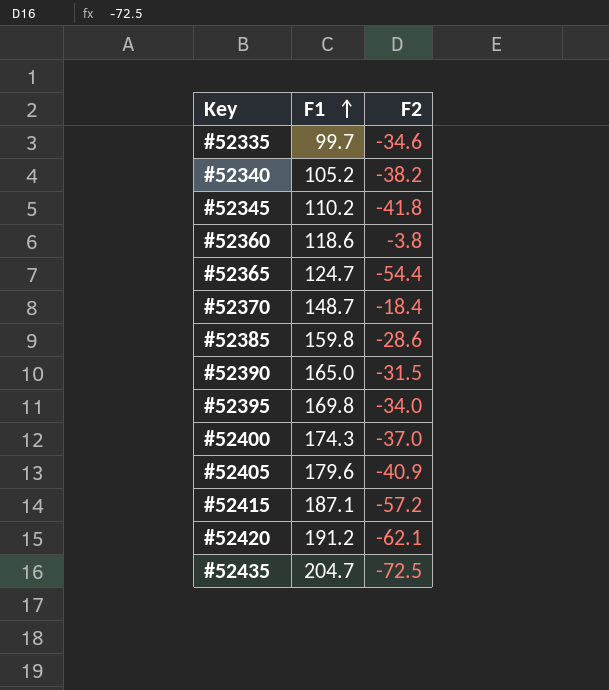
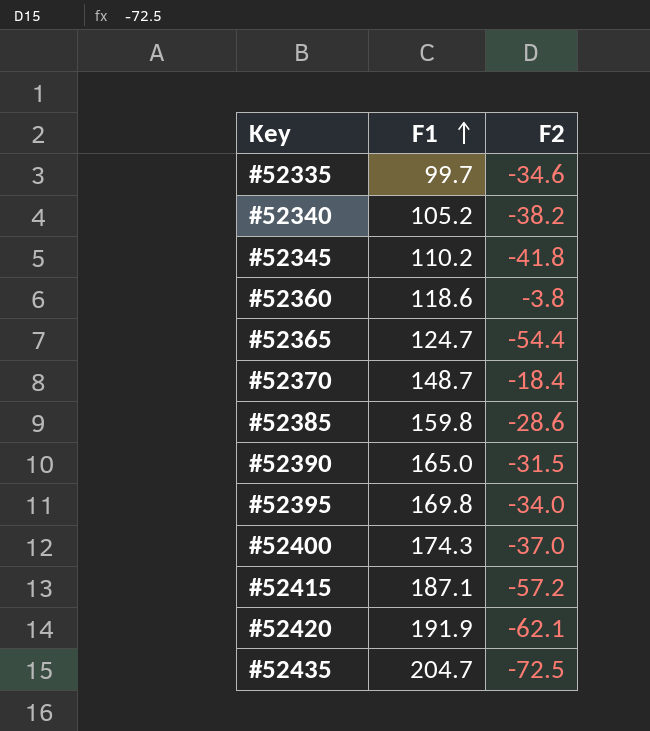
row #52405: 179.6 | -40.9 -> none
#52420 | F1: 191.2 -> 191.9

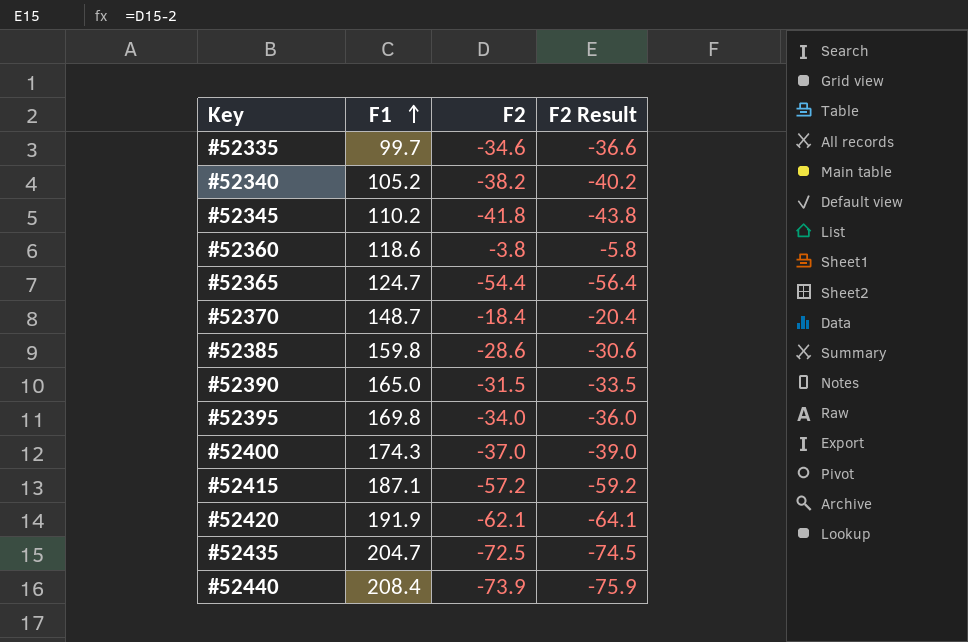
column F2 Result | formula: none -> [F2] - 2
row #52440: none -> 208.4 | -73.9 | -75.9

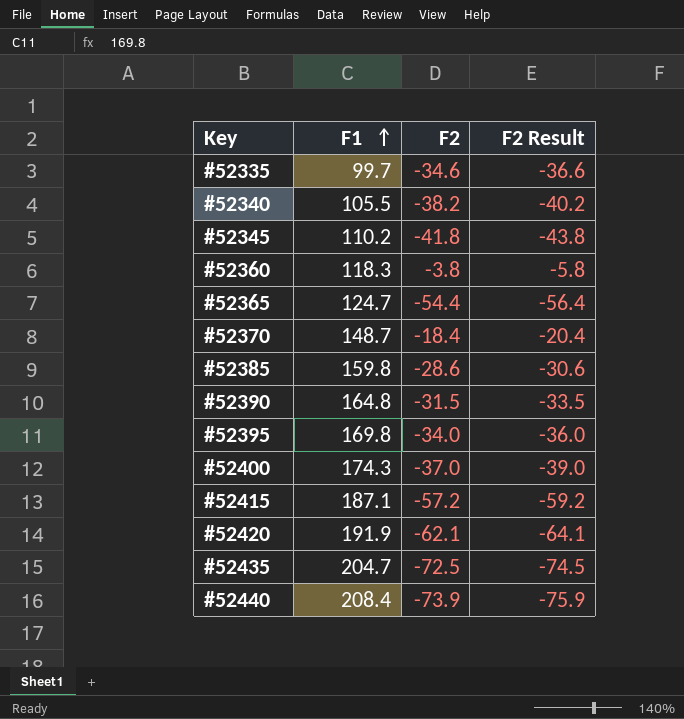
#52340 | F1: 105.2 -> 105.5
#52360 | F1: 118.6 -> 118.3
#52390 | F1: 165.0 -> 164.8

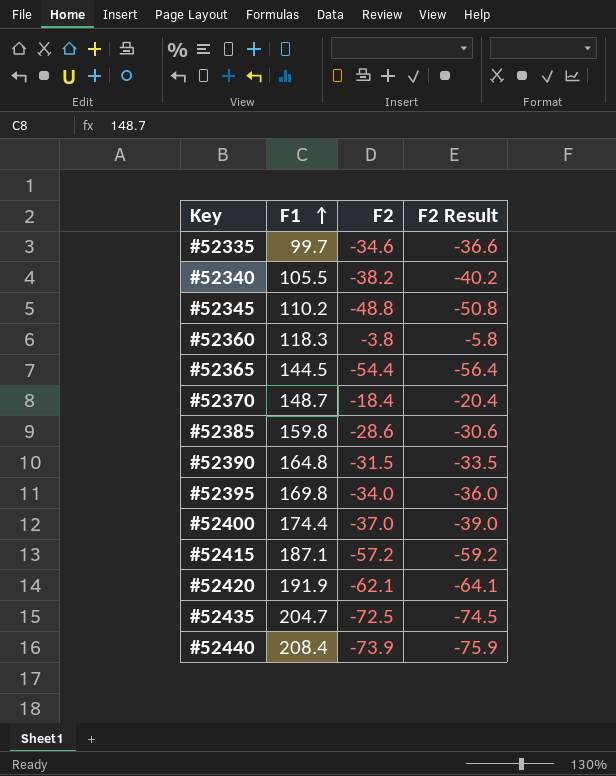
#52345 | F2: -41.8 -> -48.8
#52345 | F2 Result: -43.8 -> -50.8
#52365 | F1: 124.7 -> 144.5
#52400 | F1: 174.3 -> 174.4

